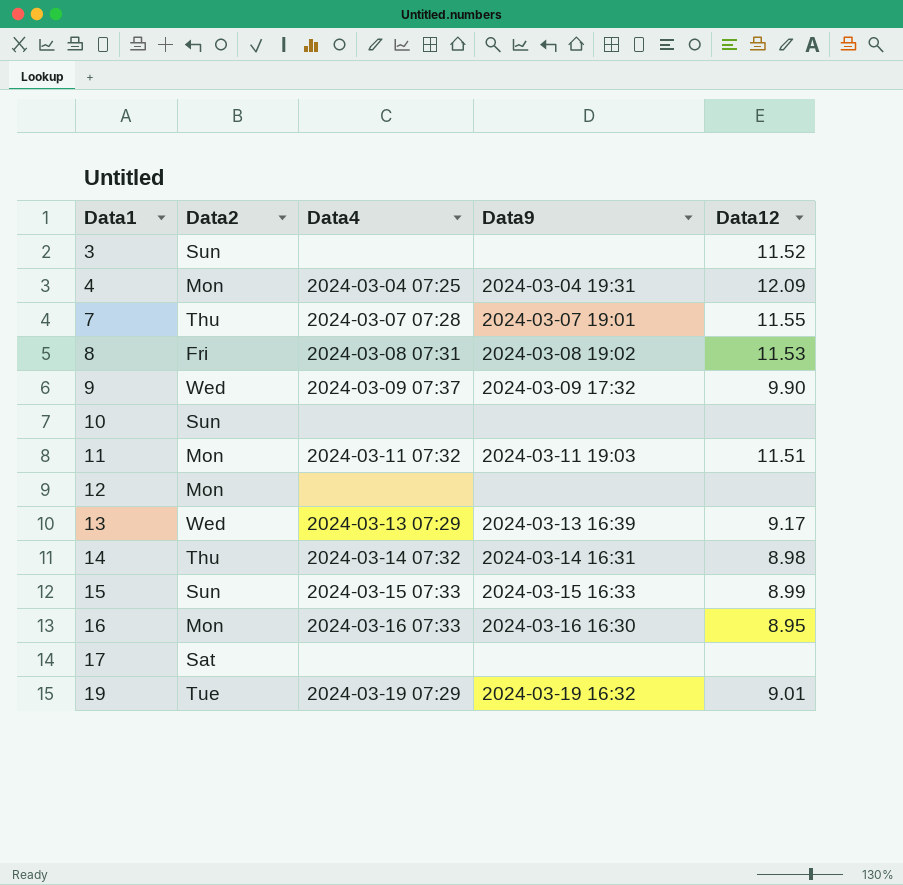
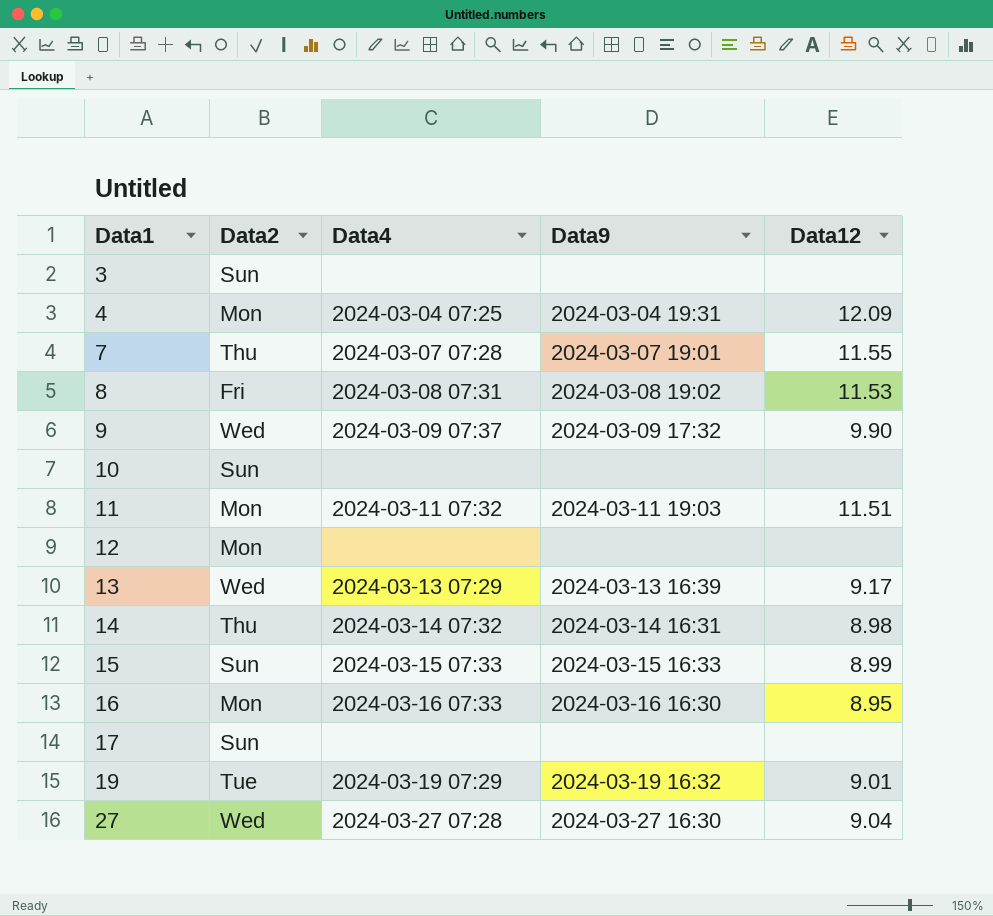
3 | Data12: 11.52 -> none
17 | Data2: Sat -> Sun
row 27: none -> Wed | 2024-03-27 07:28 | 2024-03-27 16:30 | 9.04

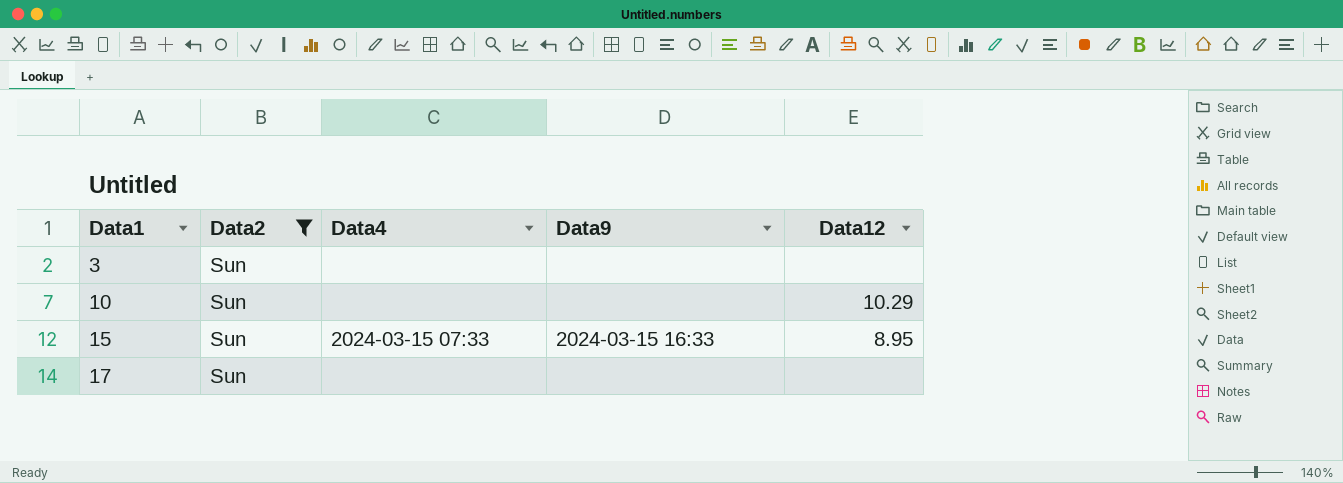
filter: none -> Data2 = Sun
10 | Data12: none -> 10.29
15 | Data12: 8.99 -> 8.95

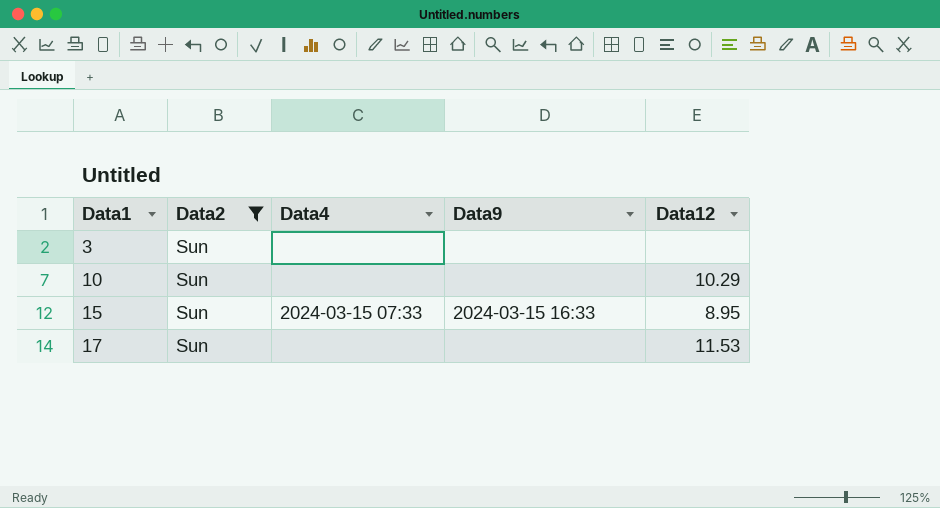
17 | Data12: none -> 11.53

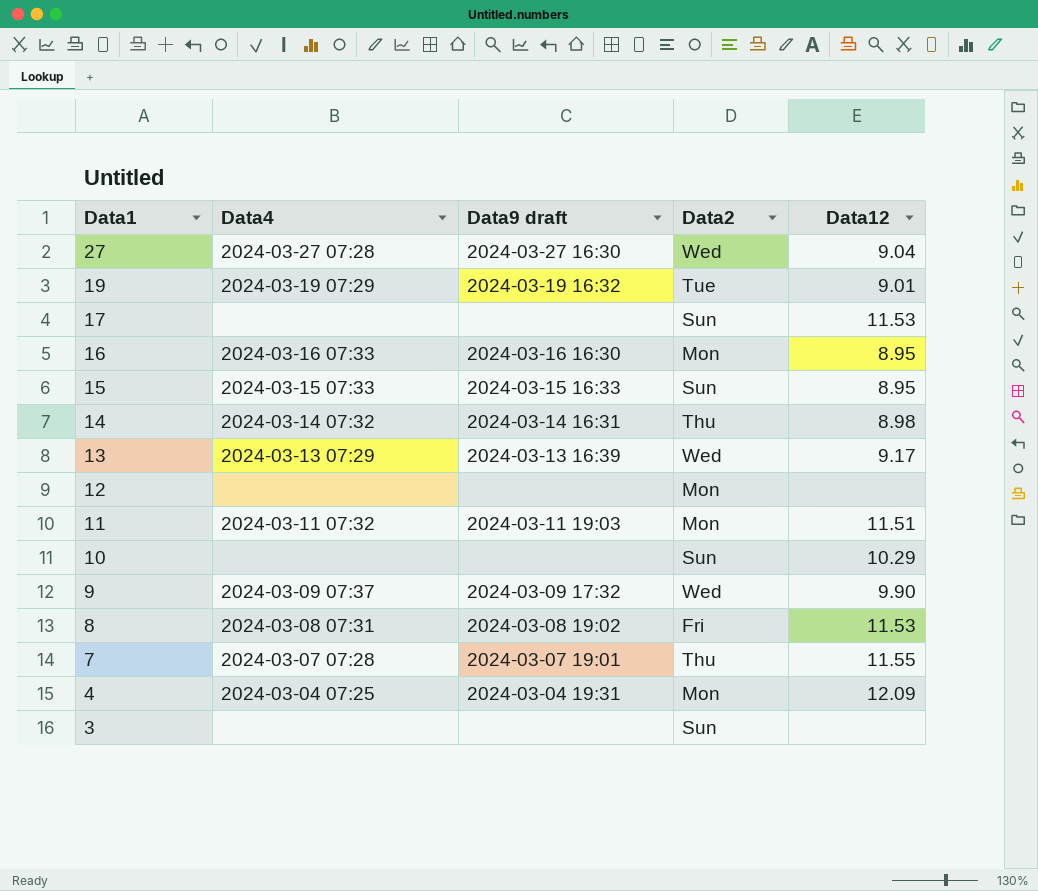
filter: Data2 = Sun -> none
row order: Data1 ascending -> Data1 descending
column name: Data9 -> Data9 draft
column Data2 | position: 2 -> 4

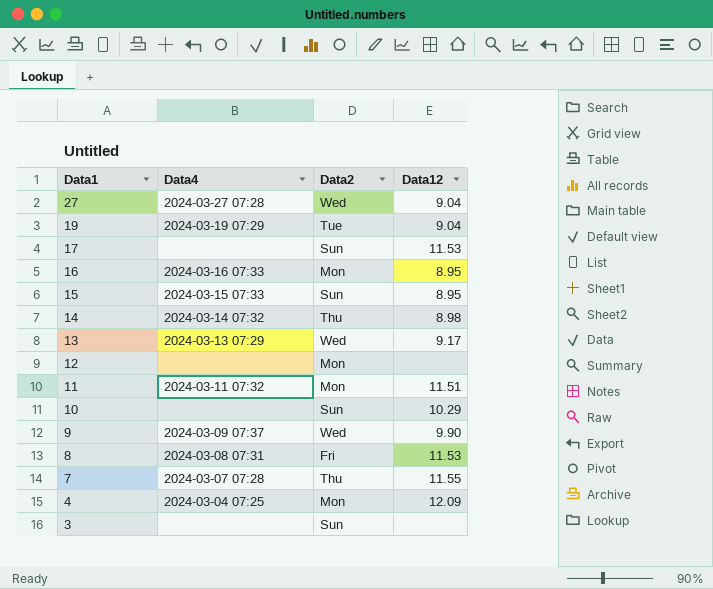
column Data9 draft | position: 3 -> none
19 | Data12: 9.01 -> 9.04

